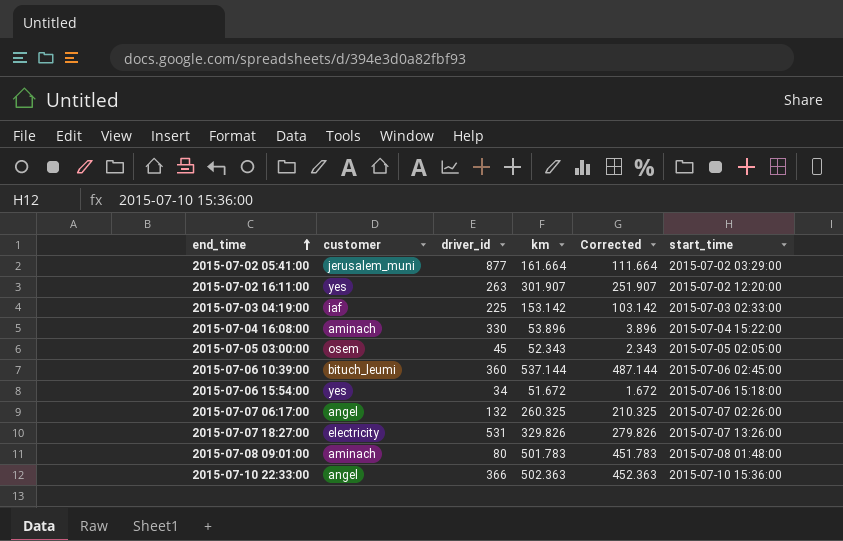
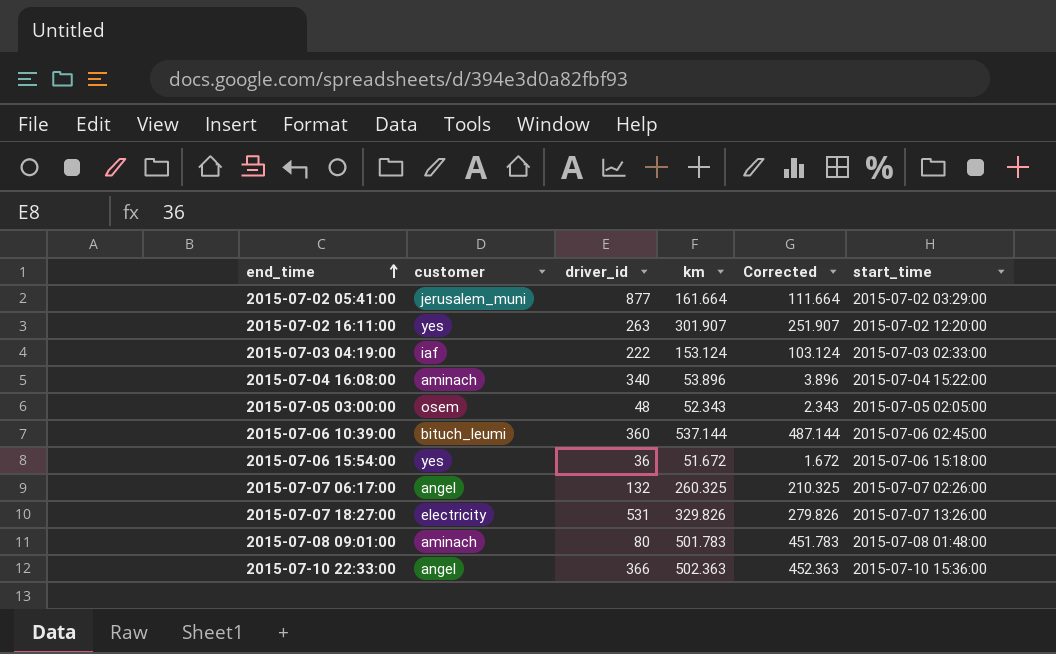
2015-07-03 04:19:00 | driver_id: 225 -> 222
2015-07-03 04:19:00 | km: 153.142 -> 153.124
2015-07-03 04:19:00 | Corrected: 103.142 -> 103.124
2015-07-04 16:08:00 | driver_id: 330 -> 340
2015-07-05 03:00:00 | driver_id: 45 -> 48
2015-07-06 15:54:00 | driver_id: 34 -> 36

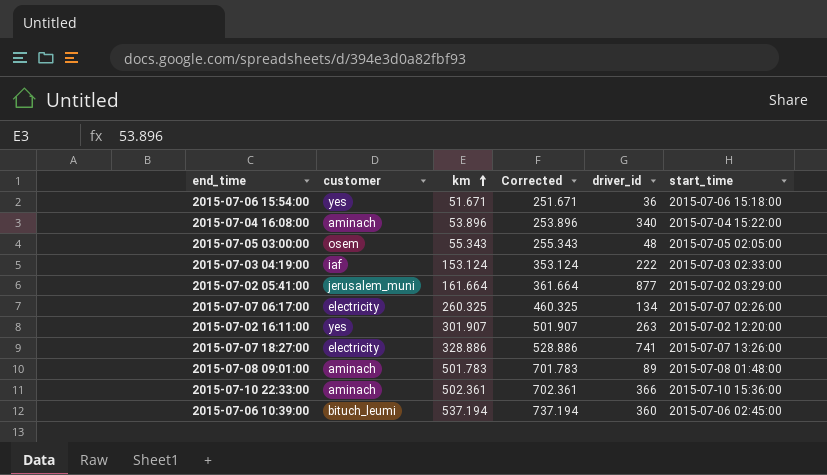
row order: end_time ascending -> km ascending
column Corrected | formula: [km] - 50 -> [km] + 200
column driver_id | position: 3 -> 5
2015-07-06 15:54:00 | km: 51.672 -> 51.671
2015-07-05 03:00:00 | km: 52.343 -> 55.343
2015-07-07 06:17:00 | customer: angel -> electricity
2015-07-07 06:17:00 | driver_id: 132 -> 134
2015-07-07 18:27:00 | km: 329.826 -> 328.886
2015-07-07 18:27:00 | driver_id: 531 -> 741
2015-07-08 09:01:00 | driver_id: 80 -> 89
2015-07-10 22:33:00 | customer: angel -> aminach
2015-07-10 22:33:00 | km: 502.363 -> 502.361
2015-07-06 10:39:00 | km: 537.144 -> 537.194

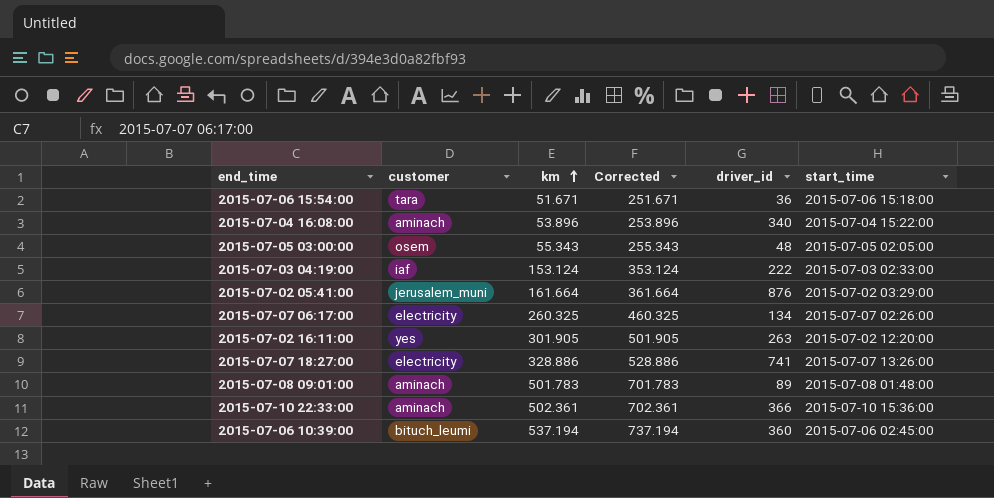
2015-07-06 15:54:00 | customer: yes -> tara
2015-07-02 05:41:00 | driver_id: 877 -> 876
2015-07-02 16:11:00 | km: 301.907 -> 301.905
2015-07-02 16:11:00 | Corrected: 501.907 -> 501.905

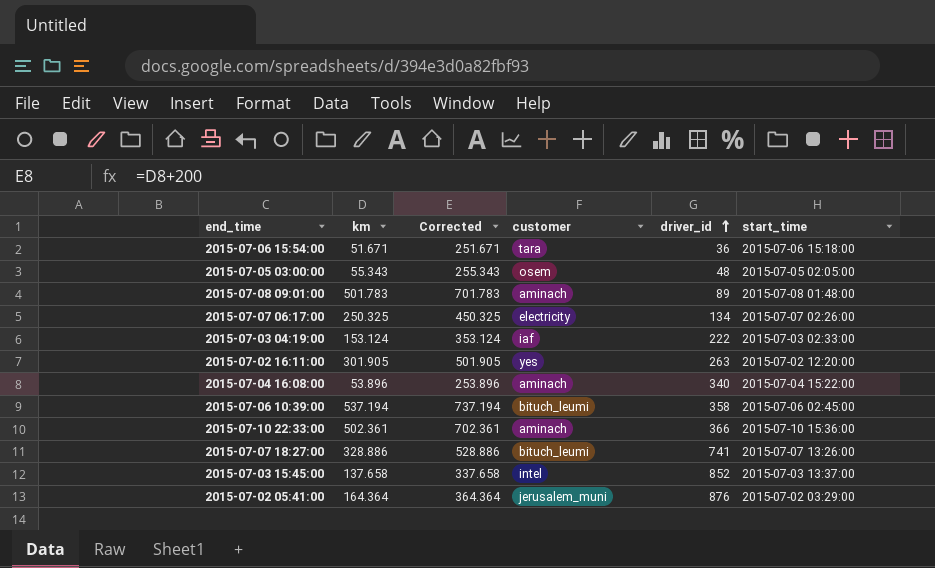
row order: km ascending -> driver_id ascending
column customer | position: 2 -> 4
2015-07-07 06:17:00 | km: 260.325 -> 250.325
2015-07-07 06:17:00 | Corrected: 460.325 -> 450.325
2015-07-06 10:39:00 | driver_id: 360 -> 358
2015-07-07 18:27:00 | customer: electricity -> bituch_leumi
row 2015-07-03 15:45:00: none -> 137.658 | 337.658 | intel | 852 | 2015-07-03 13:37:00
2015-07-02 05:41:00 | km: 161.664 -> 164.364
2015-07-02 05:41:00 | Corrected: 361.664 -> 364.364

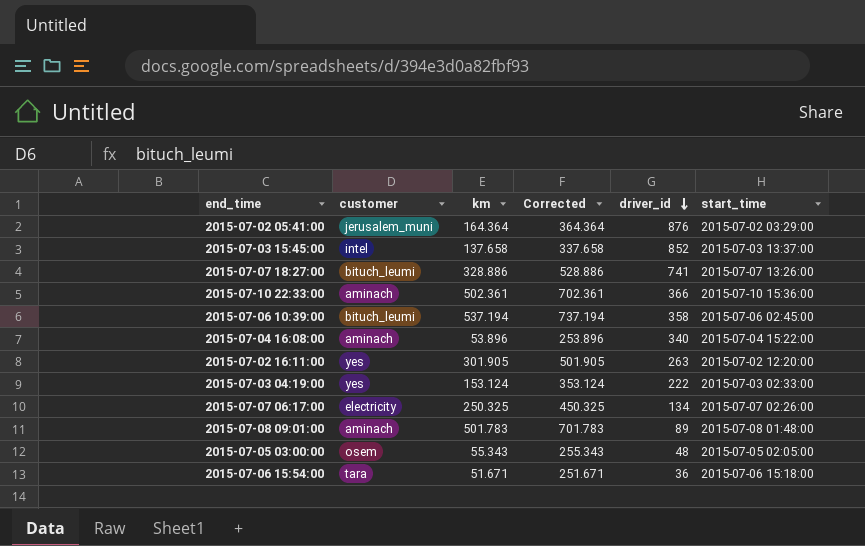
row order: driver_id ascending -> driver_id descending
column customer | position: 4 -> 2
2015-07-03 04:19:00 | customer: iaf -> yes

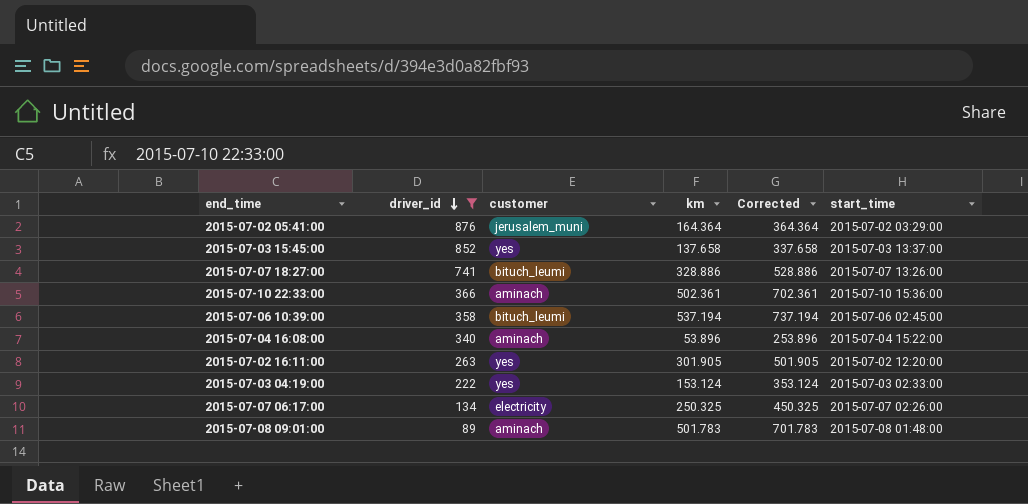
filter: none -> driver_id >= 89
column driver_id | position: 5 -> 2
2015-07-03 15:45:00 | customer: intel -> yes

